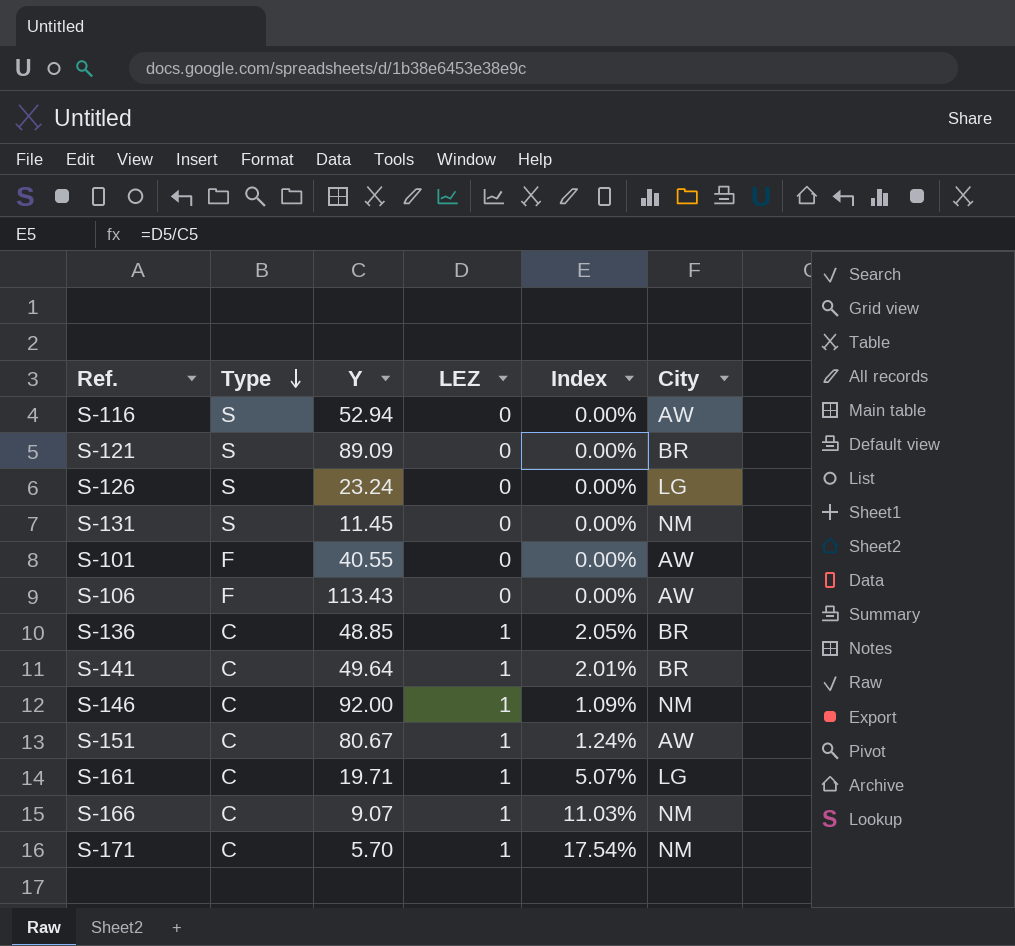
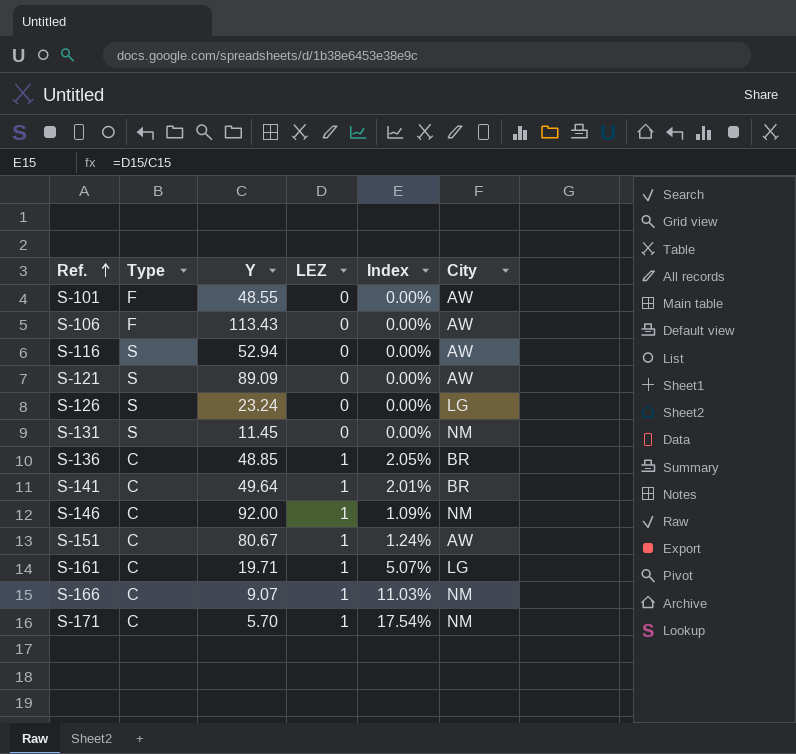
row order: Type descending -> Ref. ascending
S-101 | Y: 40.55 -> 48.55
S-121 | City: BR -> AW

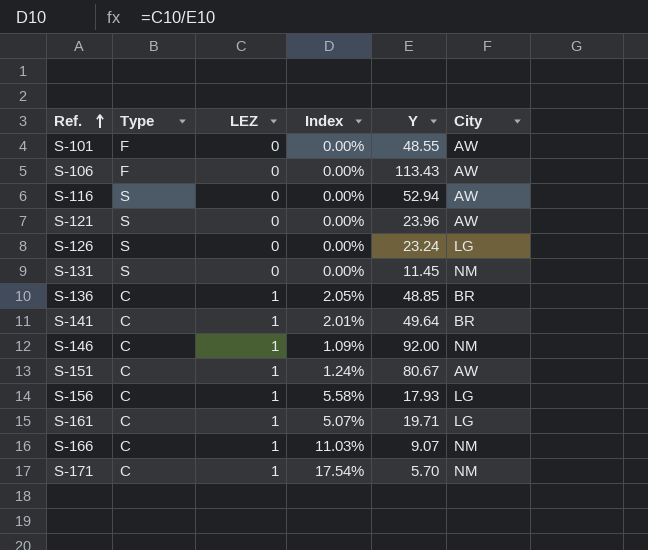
column Y | position: 3 -> 5
S-121 | Y: 89.09 -> 23.96
row S-156: none -> C | 1 | 5.58% | 17.93 | LG

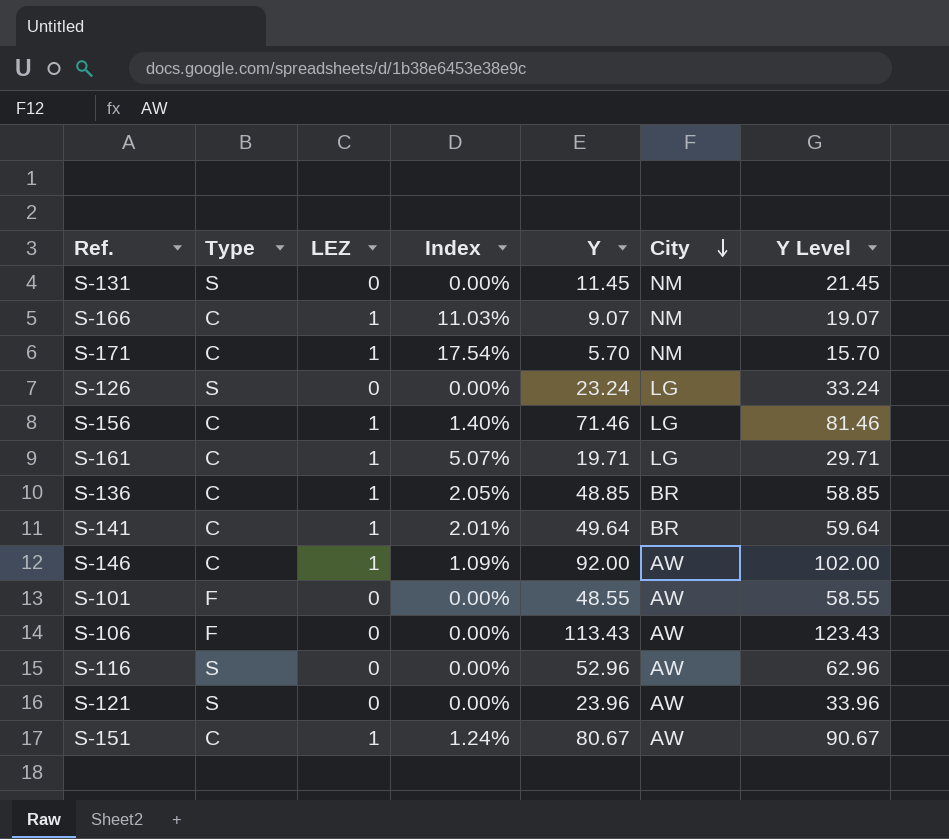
row order: Ref. ascending -> City descending
column Y Level | formula: none -> [Y] + 10
S-156 | Index: 5.58% -> 1.40%
S-156 | Y: 17.93 -> 71.46
S-146 | City: NM -> AW
S-116 | Y: 52.94 -> 52.96

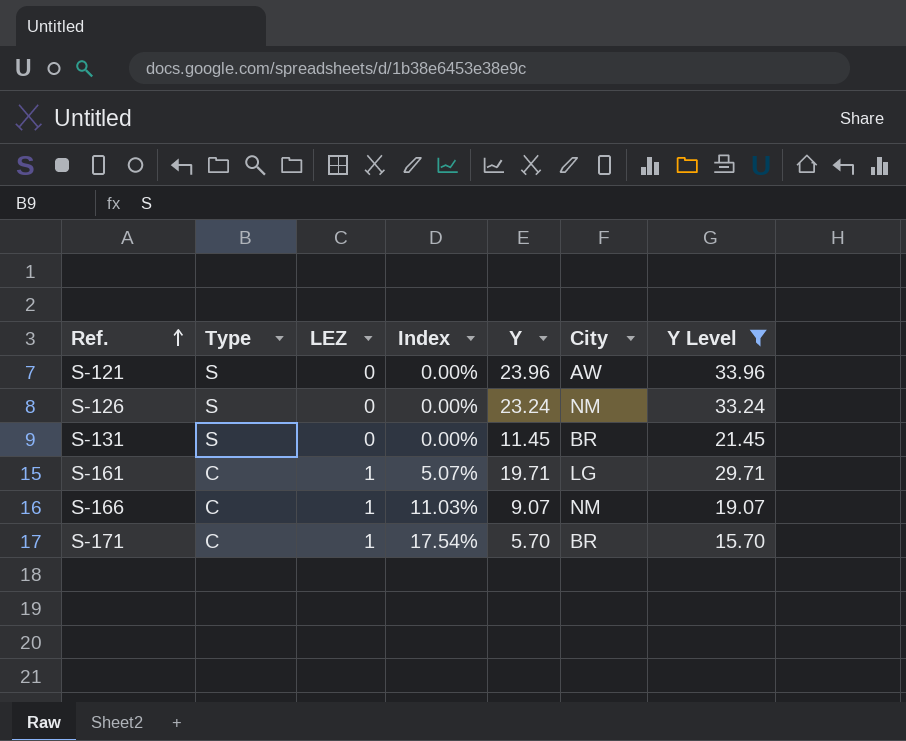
filter: none -> Y Level <= 33.96
row order: City descending -> Ref. ascending
S-126 | City: LG -> NM
S-131 | City: NM -> BR
S-171 | City: NM -> BR

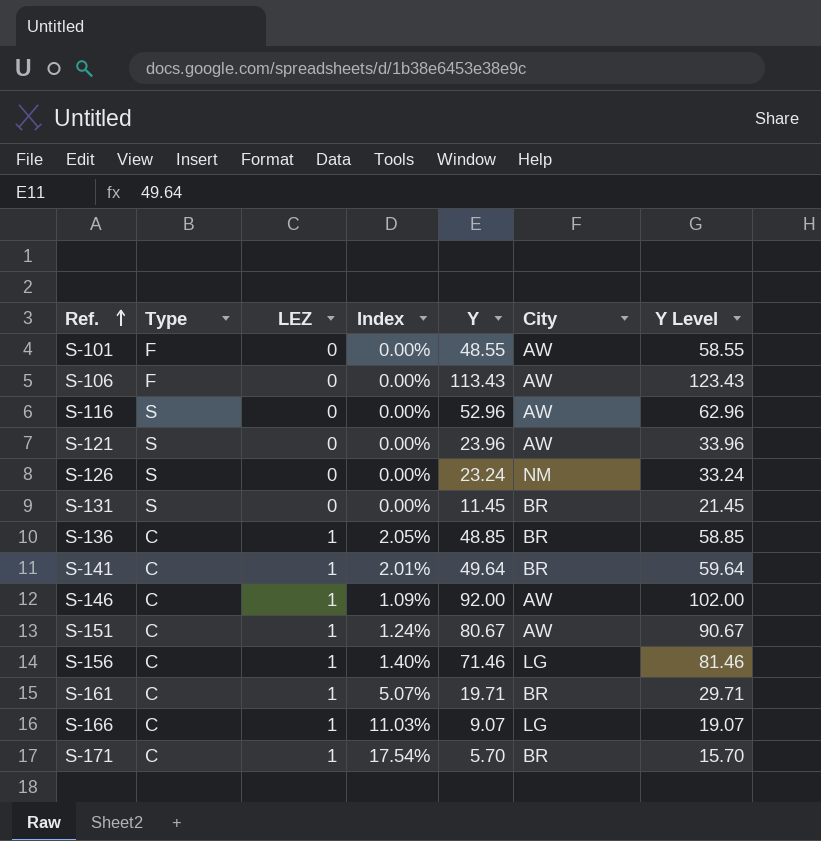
filter: Y Level <= 33.96 -> none
S-161 | City: LG -> BR
S-166 | City: NM -> LG

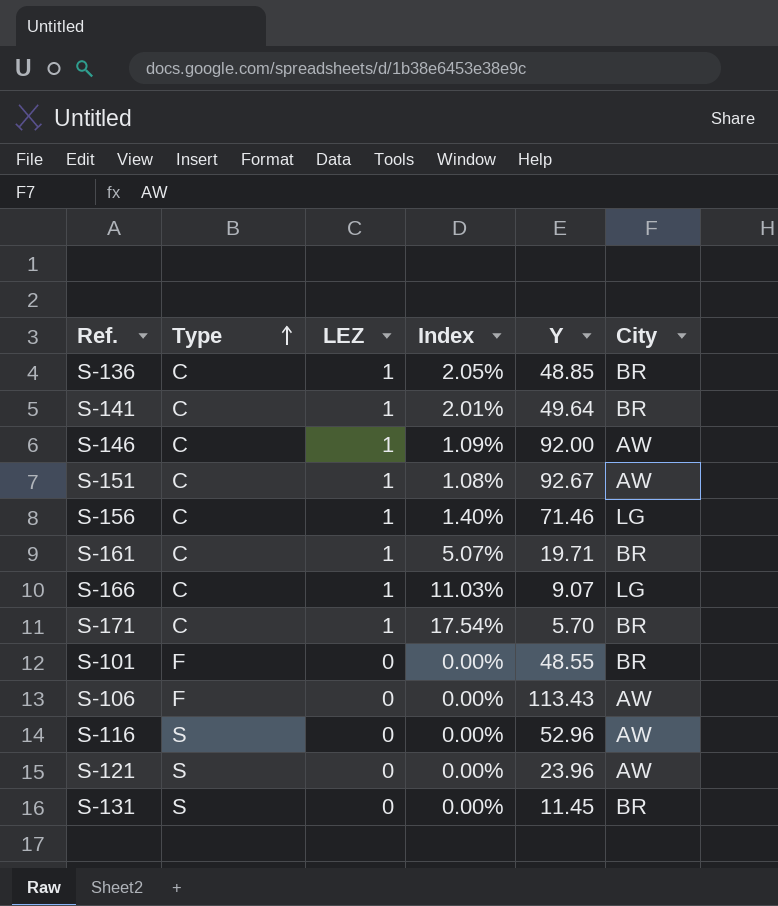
row order: Ref. ascending -> Type ascending
column Y Level | formula: [Y] + 10 -> none
row S-126: S | 0 | 0.00% | 23.24 | NM | 33.24 -> none
S-151 | Index: 1.24% -> 1.08%
S-151 | Y: 80.67 -> 92.67
S-101 | City: AW -> BR

